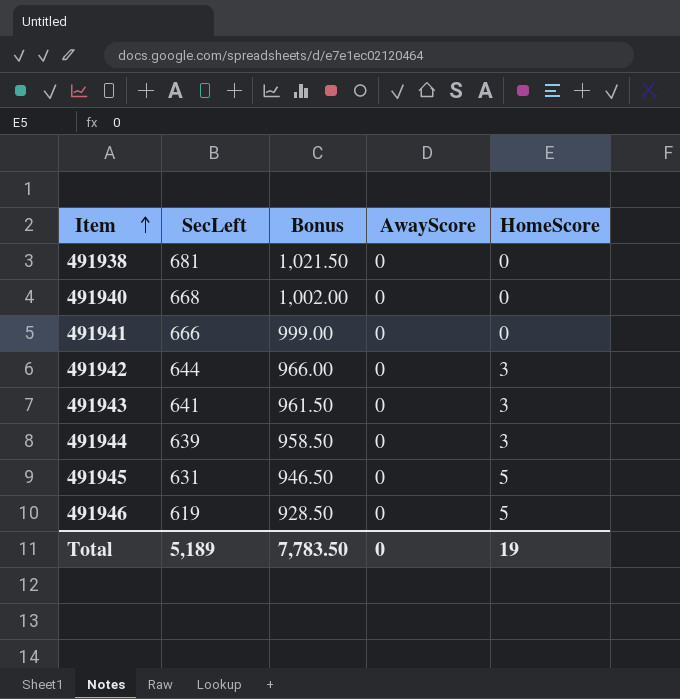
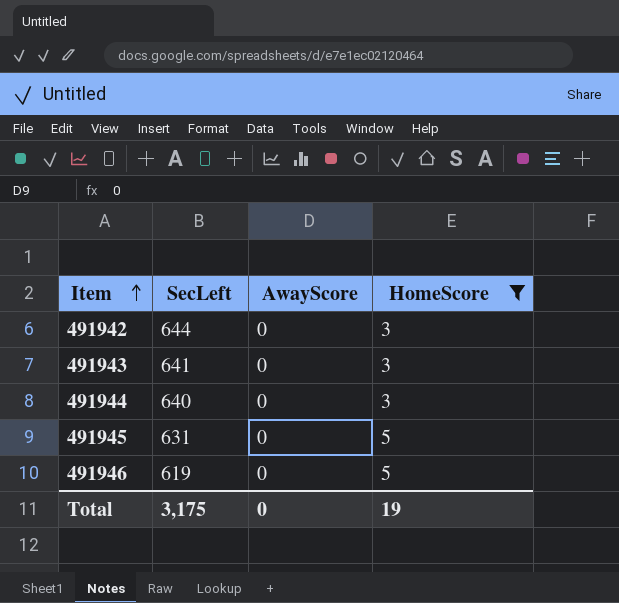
filter: none -> HomeScore != 0
column Bonus | formula: [SecLeft] * 1.5 -> none
491944 | SecLeft: 639 -> 640
Total | SecLeft: 5,189 -> 3,175

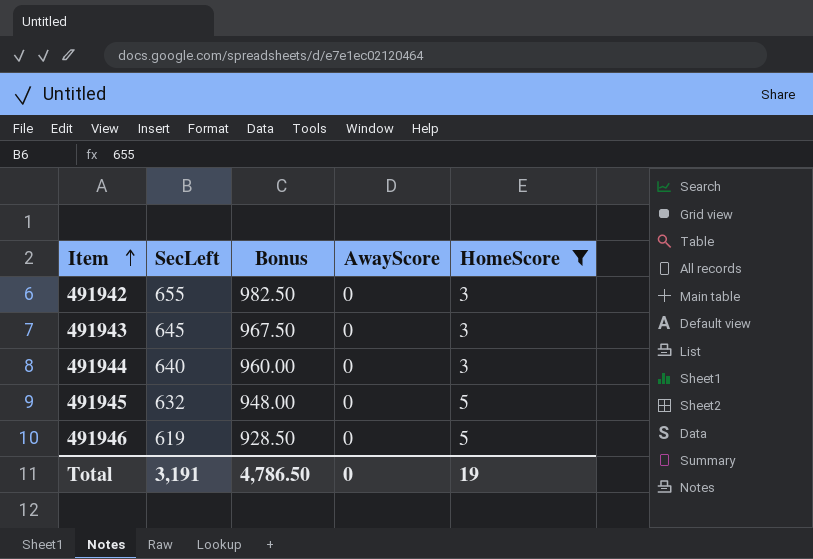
column Bonus | formula: none -> [SecLeft] * 1.5
491942 | SecLeft: 644 -> 655
491943 | SecLeft: 641 -> 645
491945 | SecLeft: 631 -> 632
Total | SecLeft: 3,175 -> 3,191

